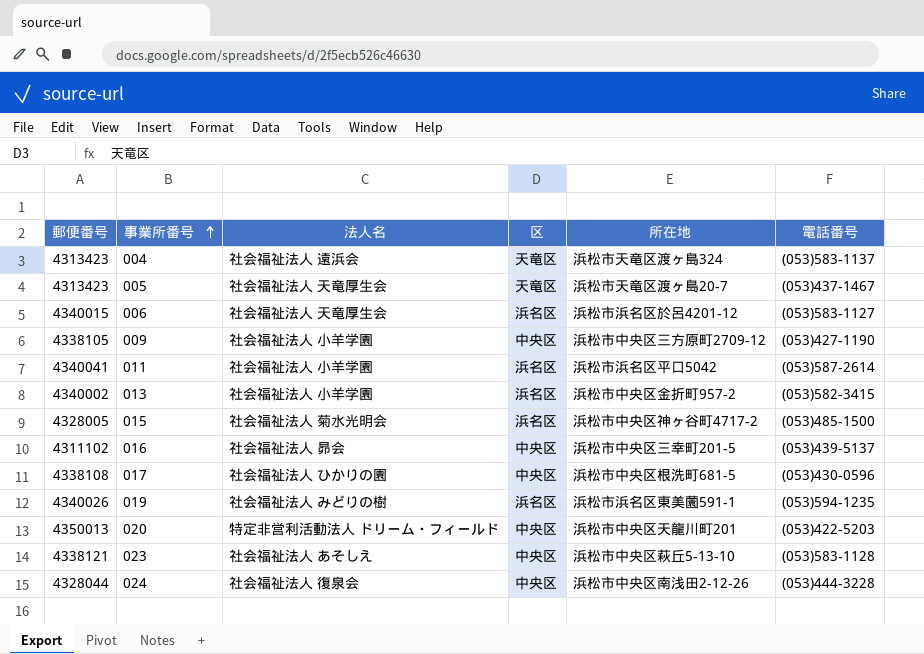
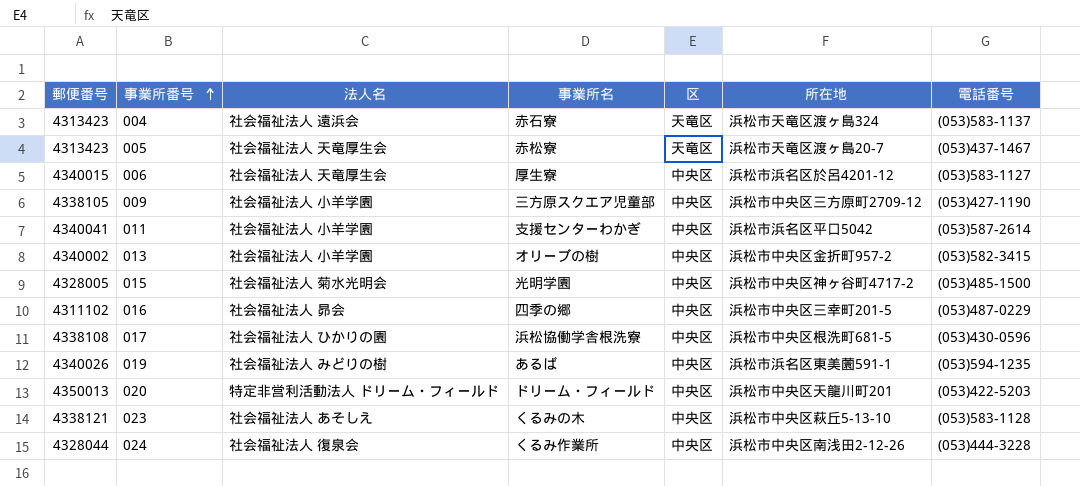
column 事業所名 | position: none -> 4
006 | 区: 浜名区 -> 中央区
011 | 区: 浜名区 -> 中央区
013 | 区: 浜名区 -> 中央区
015 | 区: 浜名区 -> 中央区
016 | 電話番号: (053)439-5137 -> (053)487-0229
019 | 区: 浜名区 -> 中央区

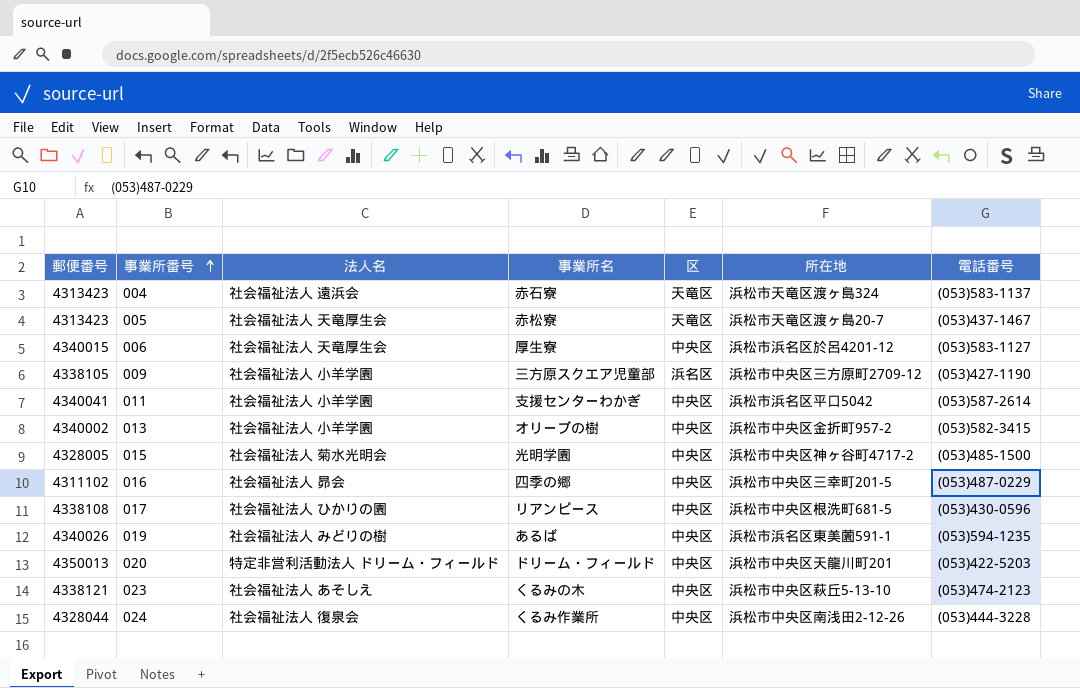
009 | 区: 中央区 -> 浜名区
017 | 事業所名: 浜松協働学舎根洗寮 -> リアンピース
023 | 電話番号: (053)583-1128 -> (053)474-2123

